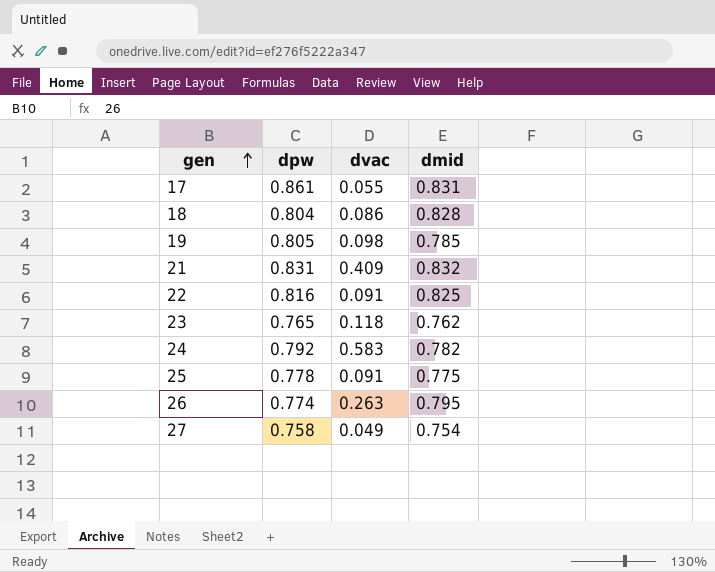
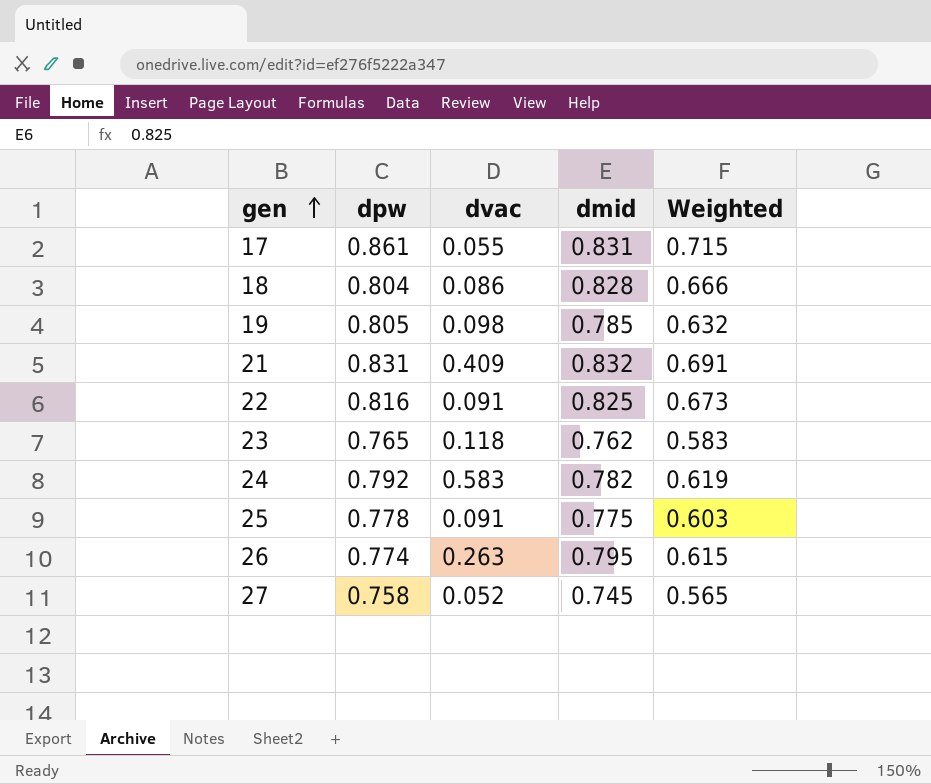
column Weighted | formula: none -> [dpw] * [dmid]
27 | dvac: 0.049 -> 0.052
27 | dmid: 0.754 -> 0.745

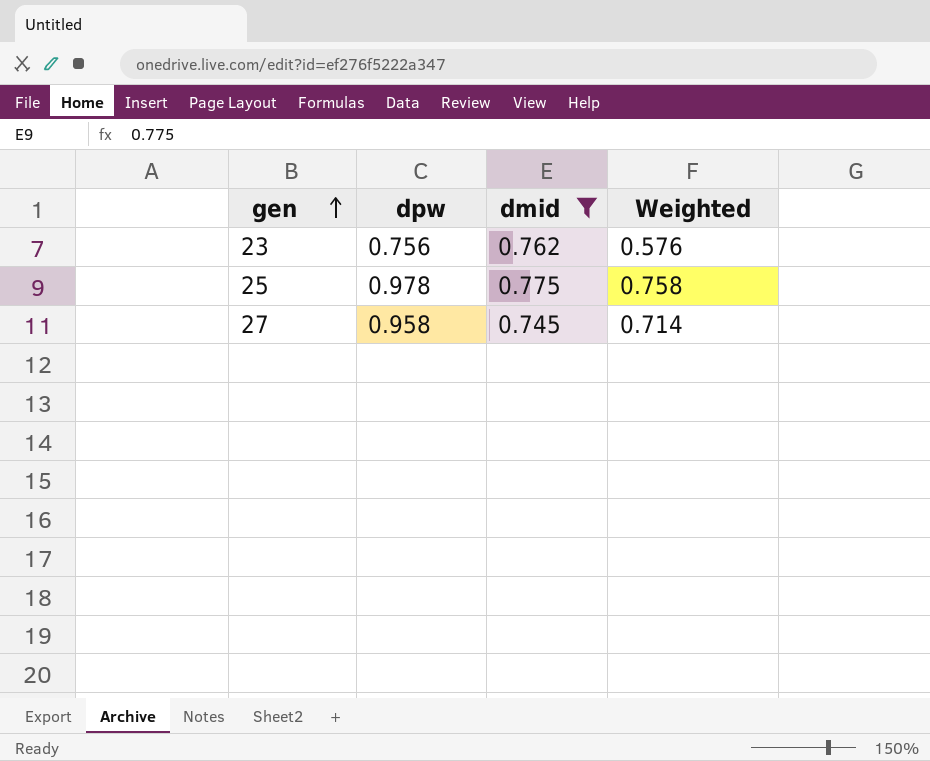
filter: none -> dmid <= 0.775
column dvac | position: 3 -> none
23 | dpw: 0.765 -> 0.756
23 | Weighted: 0.583 -> 0.576
25 | dpw: 0.778 -> 0.978
25 | Weighted: 0.603 -> 0.758
27 | dpw: 0.758 -> 0.958
27 | Weighted: 0.565 -> 0.714

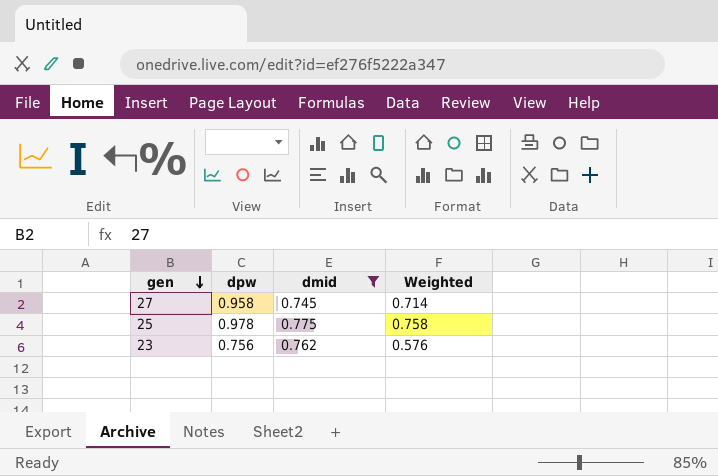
row order: gen ascending -> gen descending

